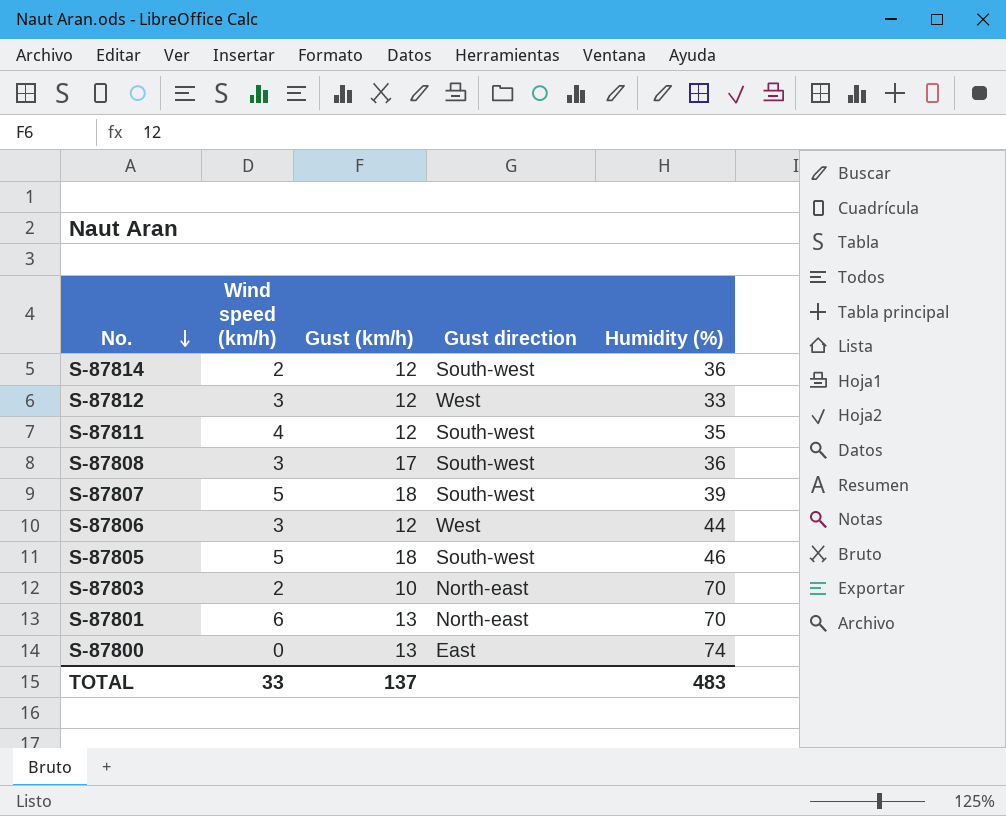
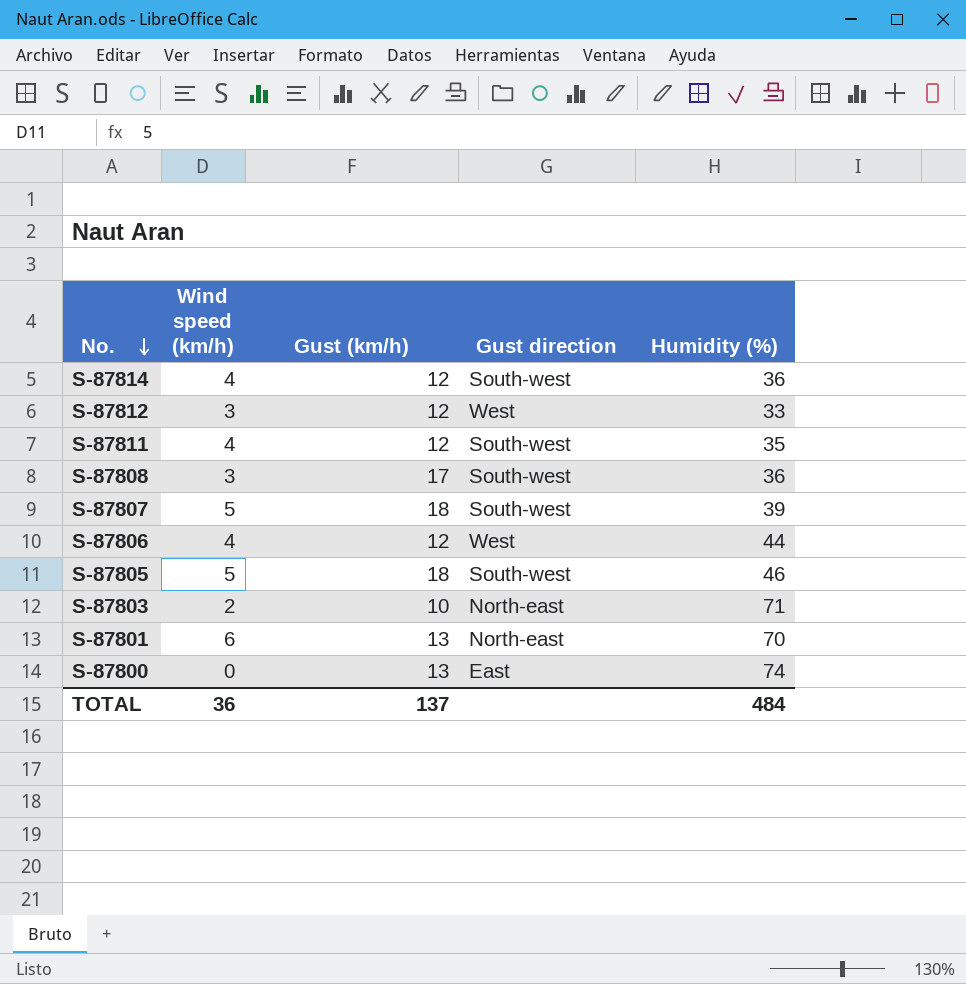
S-87814 | Wind speed (km/h): 2 -> 4
S-87806 | Wind speed (km/h): 3 -> 4
S-87803 | Humidity (%): 70 -> 71
TOTAL | Wind speed (km/h): 33 -> 36
TOTAL | Humidity (%): 483 -> 484

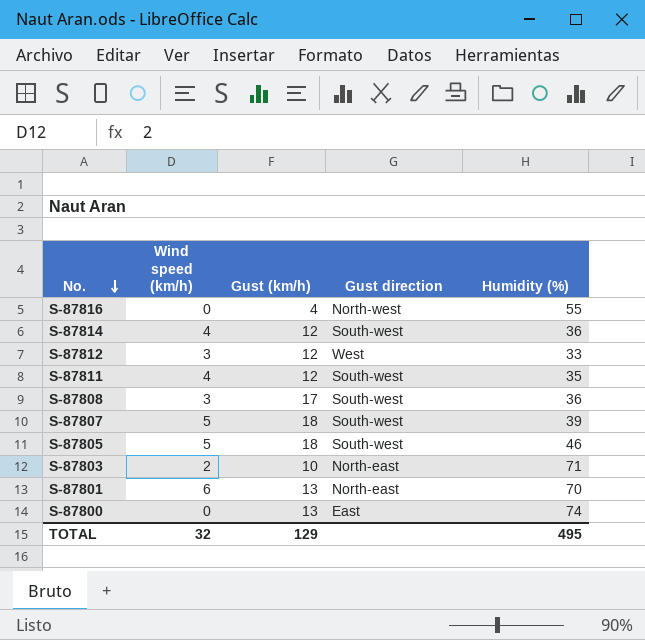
row S-87806: 4 | 12 | West | 44 -> none
row S-87816: none -> 0 | 4 | North-west | 55
TOTAL | Wind speed (km/h): 36 -> 32
TOTAL | Gust (km/h): 137 -> 129
TOTAL | Humidity (%): 484 -> 495

